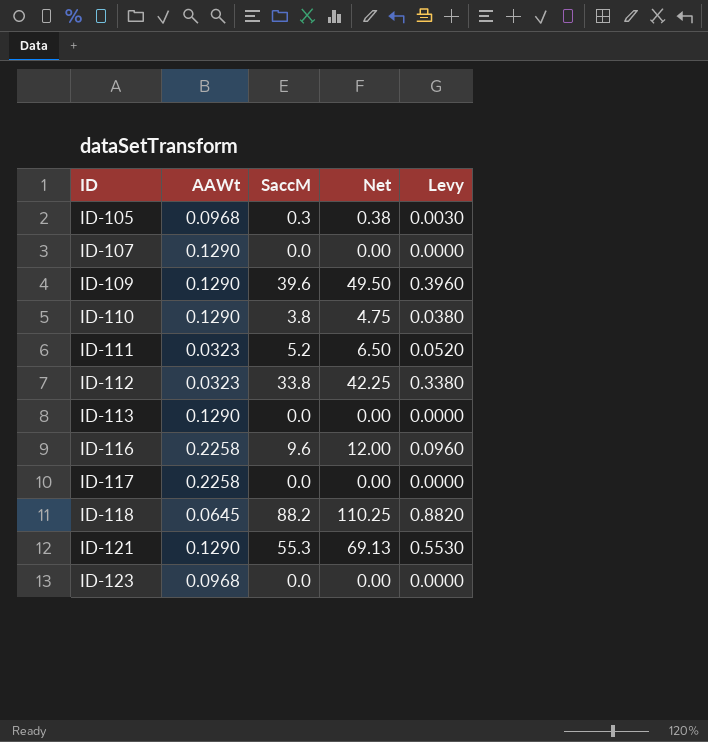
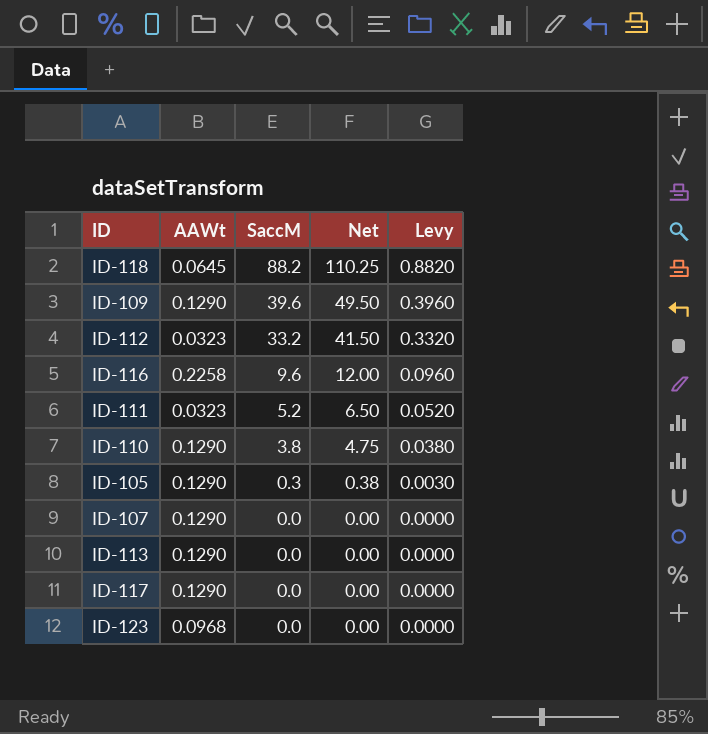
row order: ID ascending -> SaccM descending
row ID-121: 0.1290 | 55.3 | 69.13 | 0.5530 -> none
ID-112 | SaccM: 33.8 -> 33.2
ID-112 | Net: 42.25 -> 41.50
ID-112 | Levy: 0.3380 -> 0.3320
ID-105 | AAWt: 0.0968 -> 0.1290
ID-117 | AAWt: 0.2258 -> 0.1290

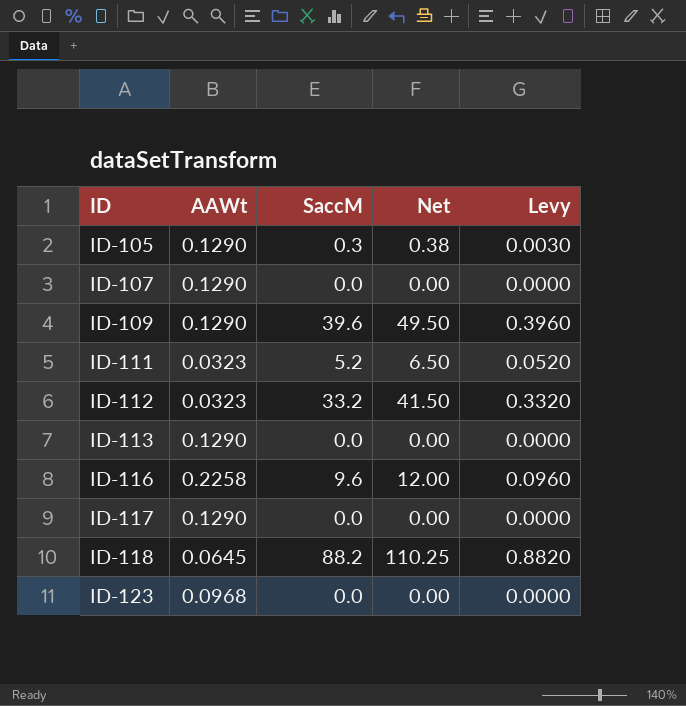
row order: SaccM descending -> ID ascending
row ID-110: 0.1290 | 3.8 | 4.75 | 0.0380 -> none

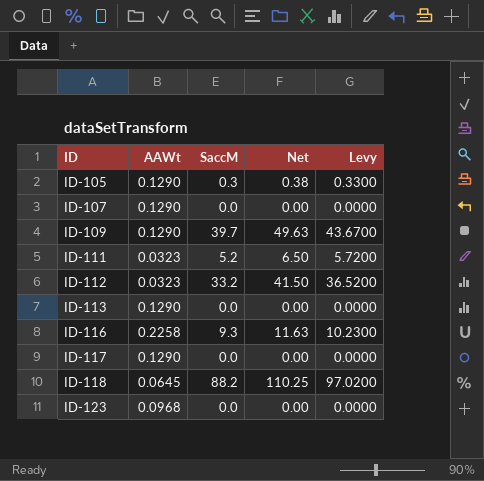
column Levy | formula: [SaccM] * 0.01 -> [SaccM] * 1.1
ID-109 | SaccM: 39.6 -> 39.7
ID-109 | Net: 49.50 -> 49.63
ID-116 | SaccM: 9.6 -> 9.3
ID-116 | Net: 12.00 -> 11.63

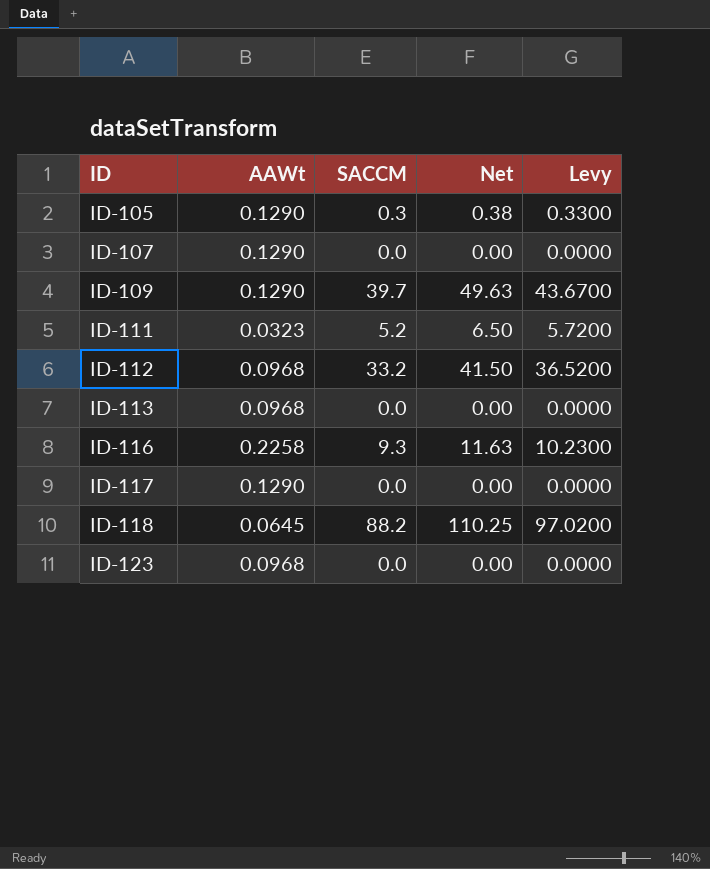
column name: SaccM -> SACCM
ID-112 | AAWt: 0.0323 -> 0.0968
ID-113 | AAWt: 0.1290 -> 0.0968

